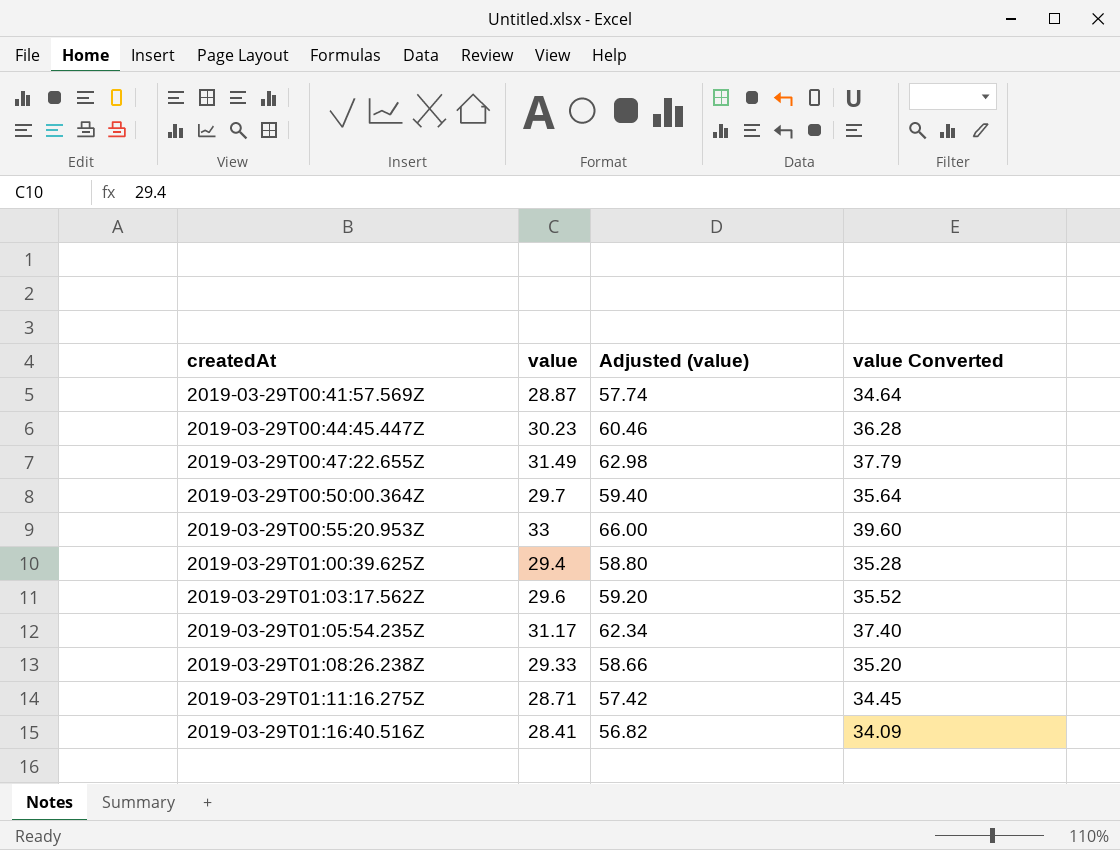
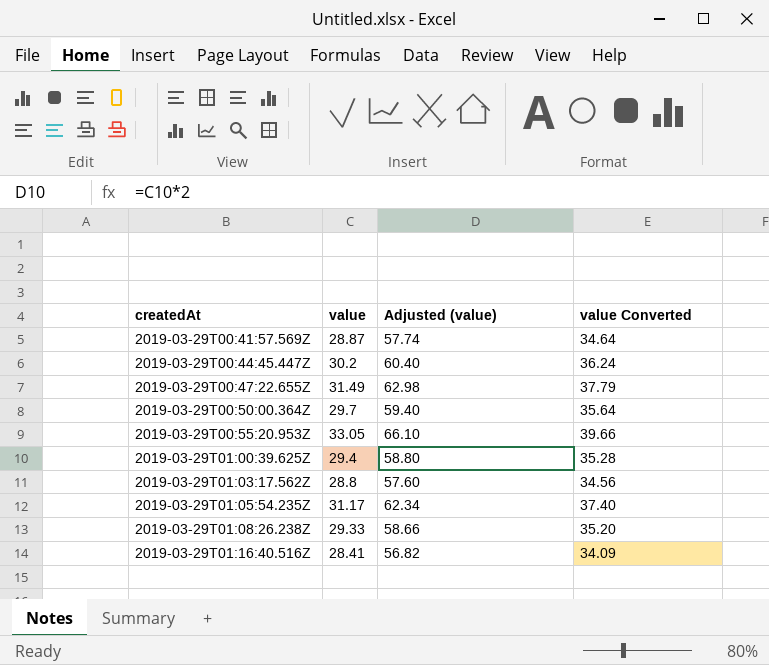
row 2019-03-29T01:11:16.275Z: 28.71 | 57.42 | 34.45 -> none
2019-03-29T00:44:45.447Z | value: 30.23 -> 30.2
2019-03-29T00:44:45.447Z | Adjusted (value): 60.46 -> 60.40
2019-03-29T00:44:45.447Z | value Converted: 36.28 -> 36.24
2019-03-29T00:55:20.953Z | value: 33 -> 33.05
2019-03-29T00:55:20.953Z | Adjusted (value): 66.00 -> 66.10
2019-03-29T00:55:20.953Z | value Converted: 39.60 -> 39.66
2019-03-29T01:03:17.562Z | value: 29.6 -> 28.8
2019-03-29T01:03:17.562Z | Adjusted (value): 59.20 -> 57.60
2019-03-29T01:03:17.562Z | value Converted: 35.52 -> 34.56

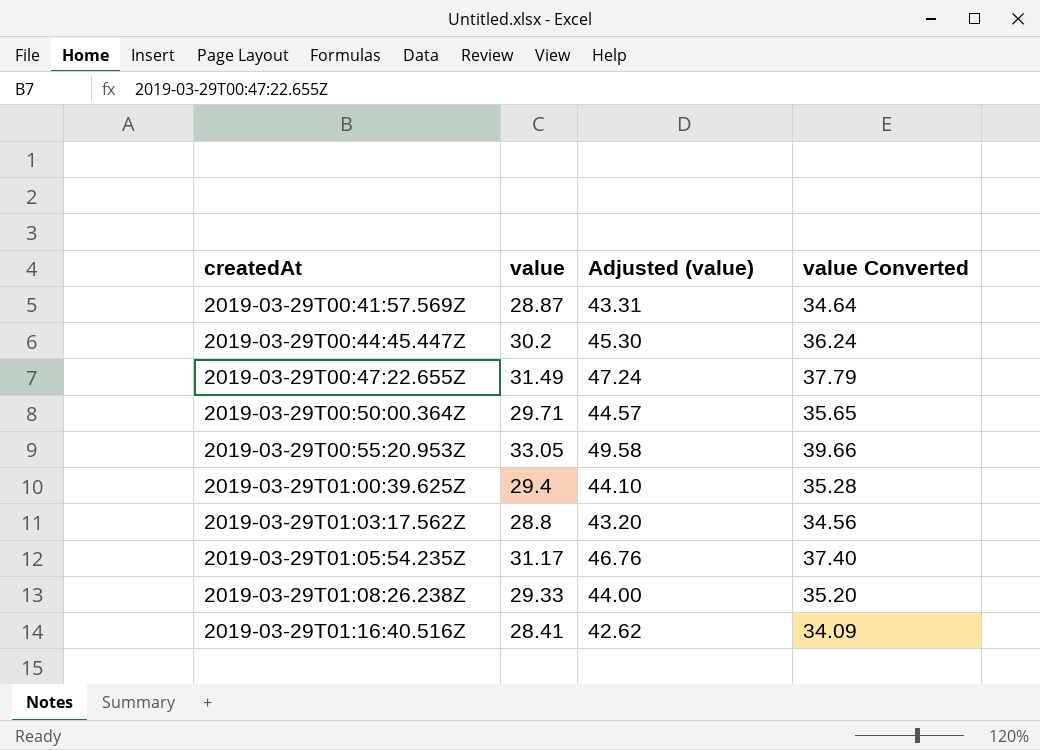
column Adjusted (value) | formula: [value] * 2 -> [value] * 1.5
2019-03-29T00:50:00.364Z | value: 29.7 -> 29.71
2019-03-29T00:50:00.364Z | value Converted: 35.64 -> 35.65

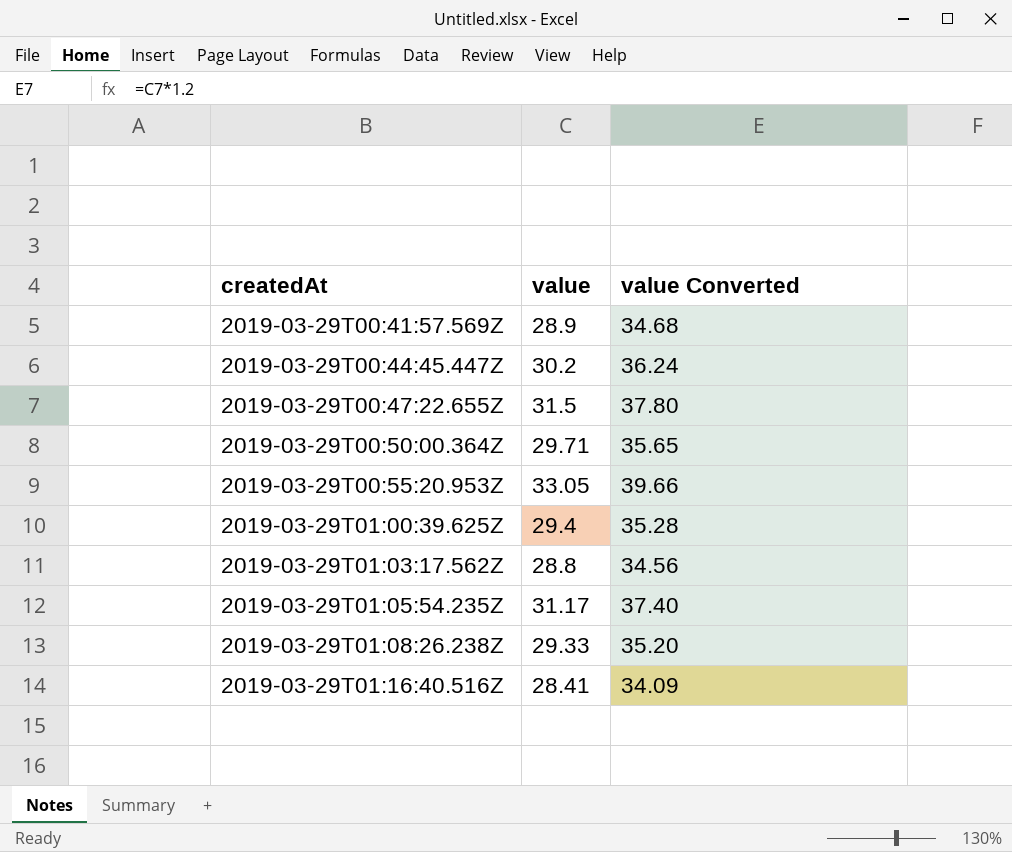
column Adjusted (value) | formula: [value] * 1.5 -> none
2019-03-29T00:41:57.569Z | value: 28.87 -> 28.9
2019-03-29T00:41:57.569Z | value Converted: 34.64 -> 34.68
2019-03-29T00:47:22.655Z | value: 31.49 -> 31.5
2019-03-29T00:47:22.655Z | value Converted: 37.79 -> 37.80

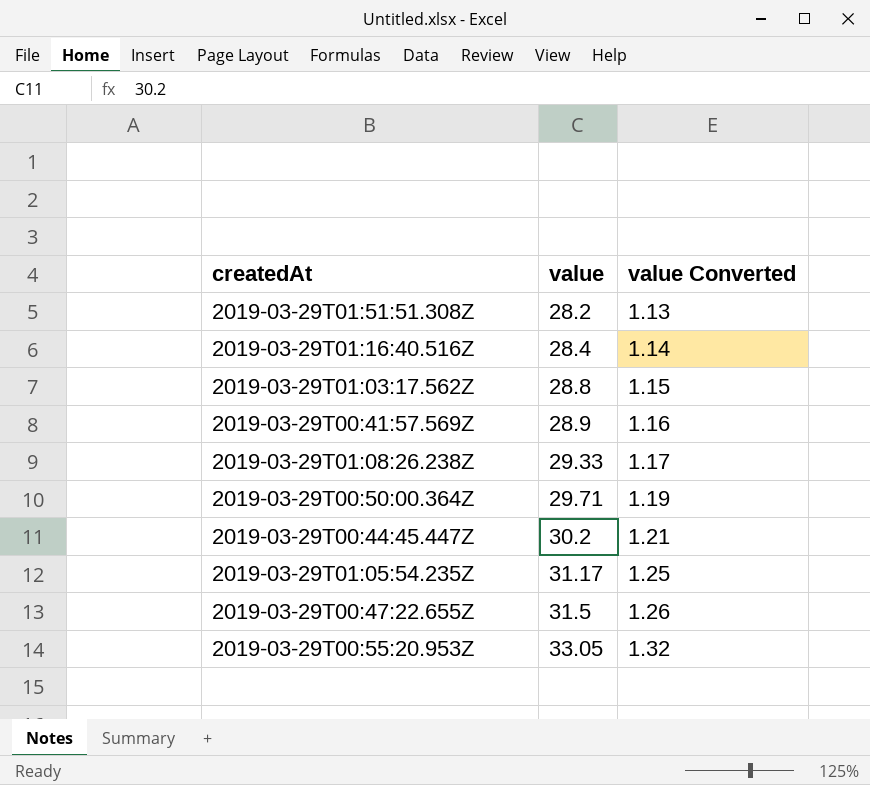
row order: createdAt ascending -> value ascending
column value Converted | formula: [value] * 1.2 -> [value] * 0.04
row 2019-03-29T01:00:39.625Z: 29.4 | 35.28 -> none
row 2019-03-29T01:51:51.308Z: none -> 28.2 | 1.13
2019-03-29T01:16:40.516Z | value: 28.41 -> 28.4

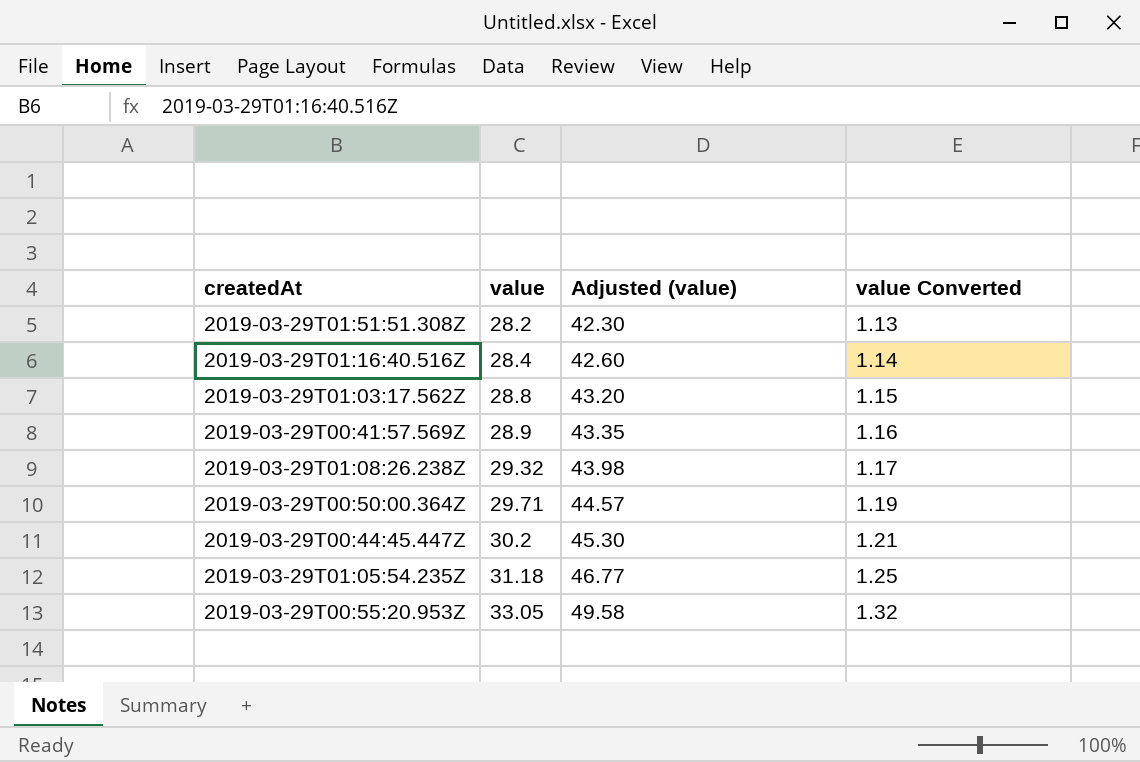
column Adjusted (value) | formula: none -> [value] * 1.5
row 2019-03-29T00:47:22.655Z: 31.5 | 1.26 -> none
2019-03-29T01:08:26.238Z | value: 29.33 -> 29.32
2019-03-29T01:05:54.235Z | value: 31.17 -> 31.18

